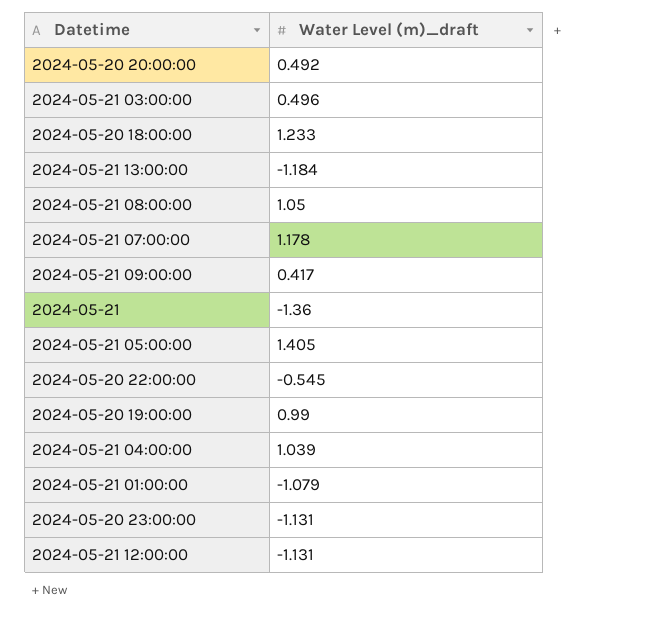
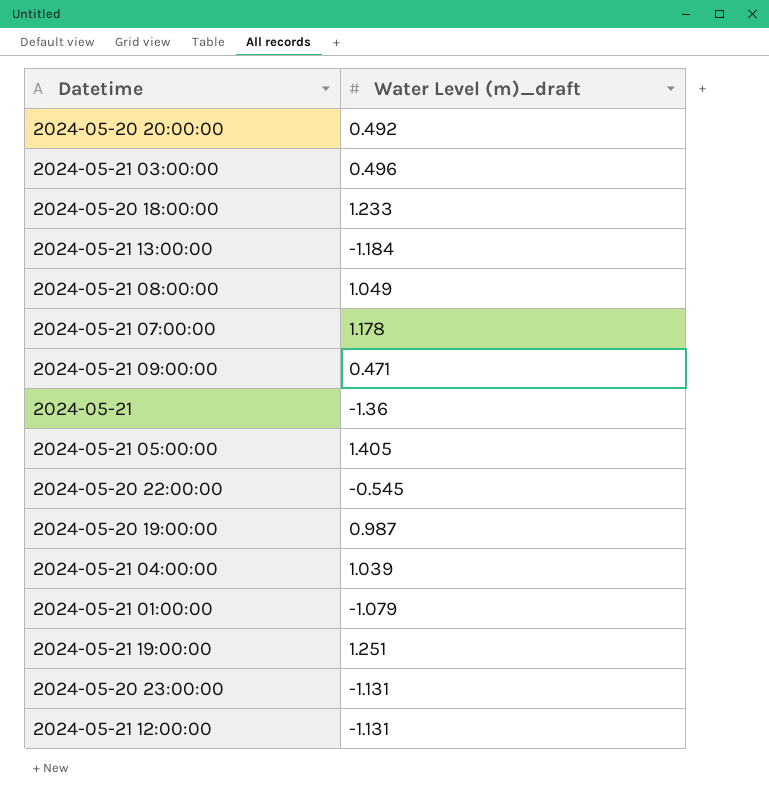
2024-05-21 08:00:00 | Water Level (m)_draft: 1.05 -> 1.049
2024-05-21 09:00:00 | Water Level (m)_draft: 0.417 -> 0.471
2024-05-20 19:00:00 | Water Level (m)_draft: 0.99 -> 0.987
row 2024-05-21 19:00:00: none -> 1.251

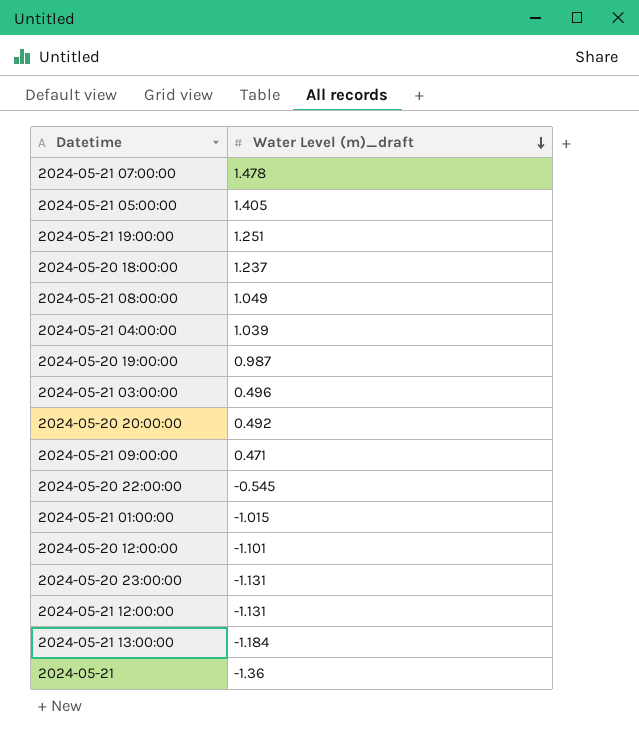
row order: none -> Water Level (m)_draft descending
2024-05-21 07:00:00 | Water Level (m)_draft: 1.178 -> 1.478
2024-05-20 18:00:00 | Water Level (m)_draft: 1.233 -> 1.237
2024-05-21 01:00:00 | Water Level (m)_draft: -1.079 -> -1.015
row 2024-05-20 12:00:00: none -> -1.101

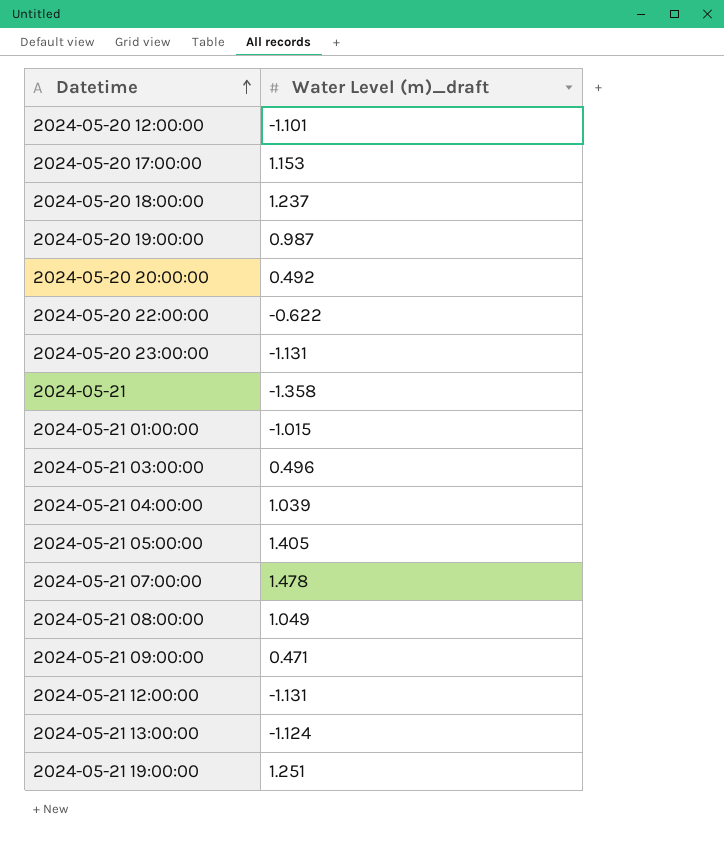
row order: Water Level (m)_draft descending -> Datetime ascending
row 2024-05-20 17:00:00: none -> 1.153
2024-05-20 22:00:00 | Water Level (m)_draft: -0.545 -> -0.622
2024-05-21 | Water Level (m)_draft: -1.36 -> -1.358
2024-05-21 13:00:00 | Water Level (m)_draft: -1.184 -> -1.124

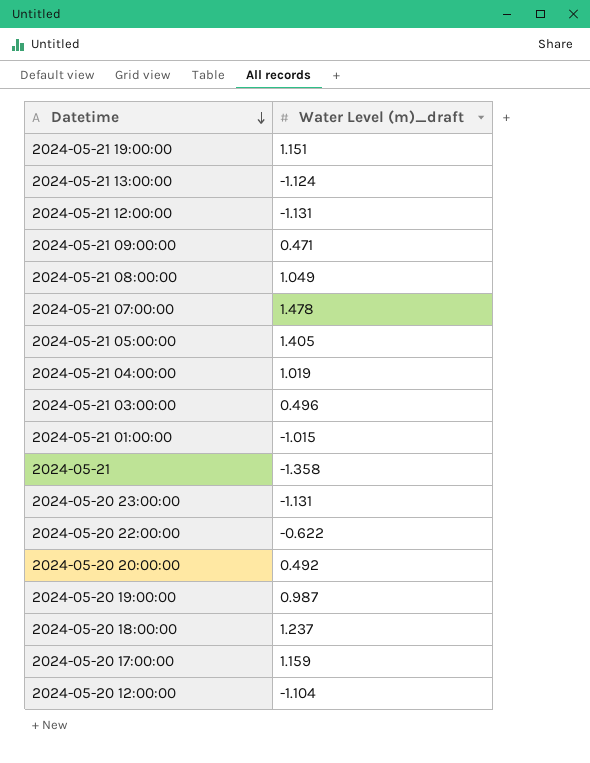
row order: Datetime ascending -> Datetime descending
2024-05-21 19:00:00 | Water Level (m)_draft: 1.251 -> 1.151
2024-05-21 04:00:00 | Water Level (m)_draft: 1.039 -> 1.019
2024-05-20 17:00:00 | Water Level (m)_draft: 1.153 -> 1.159
2024-05-20 12:00:00 | Water Level (m)_draft: -1.101 -> -1.104

